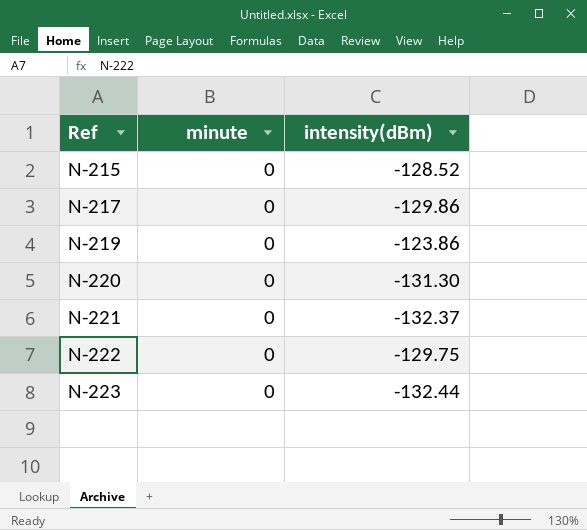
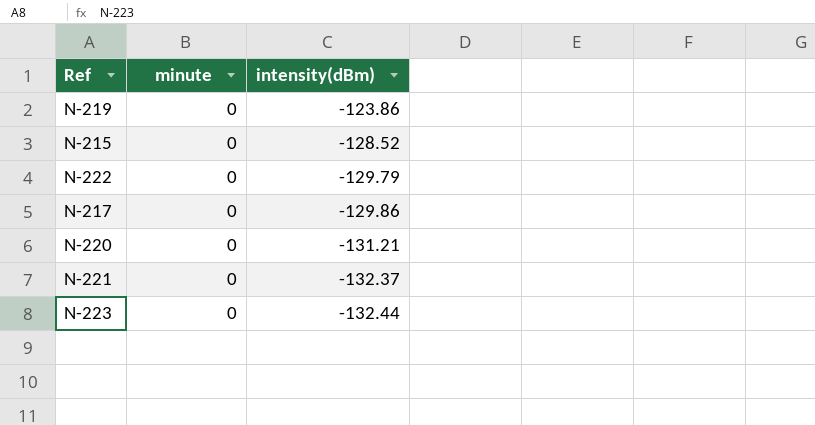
row order: Ref ascending -> intensity(dBm) descending
N-222 | intensity(dBm): -129.75 -> -129.79
N-220 | intensity(dBm): -131.30 -> -131.21

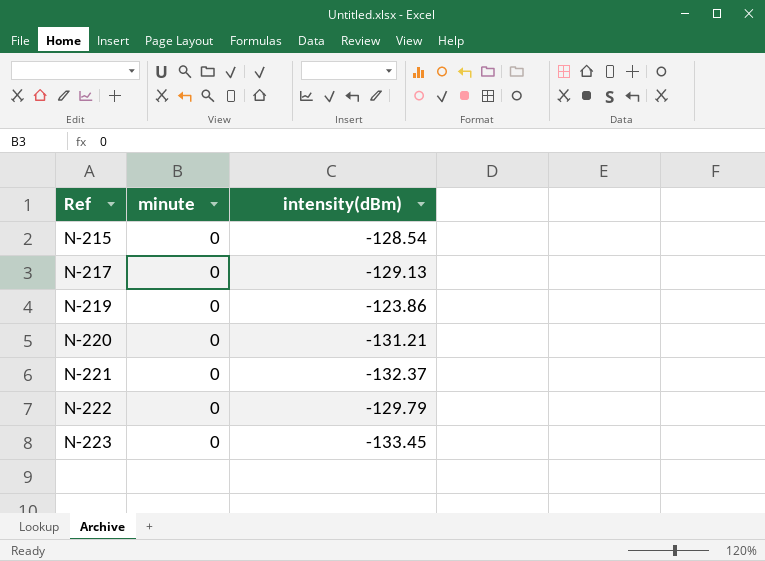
row order: intensity(dBm) descending -> Ref ascending
N-215 | intensity(dBm): -128.52 -> -128.54
N-217 | intensity(dBm): -129.86 -> -129.13
N-223 | intensity(dBm): -132.44 -> -133.45

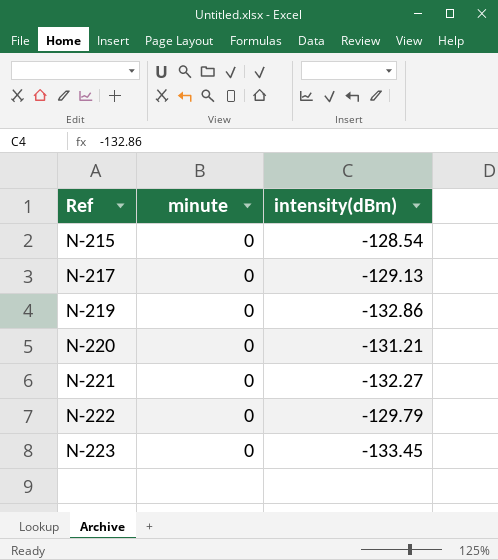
N-219 | intensity(dBm): -123.86 -> -132.86
N-221 | intensity(dBm): -132.37 -> -132.27

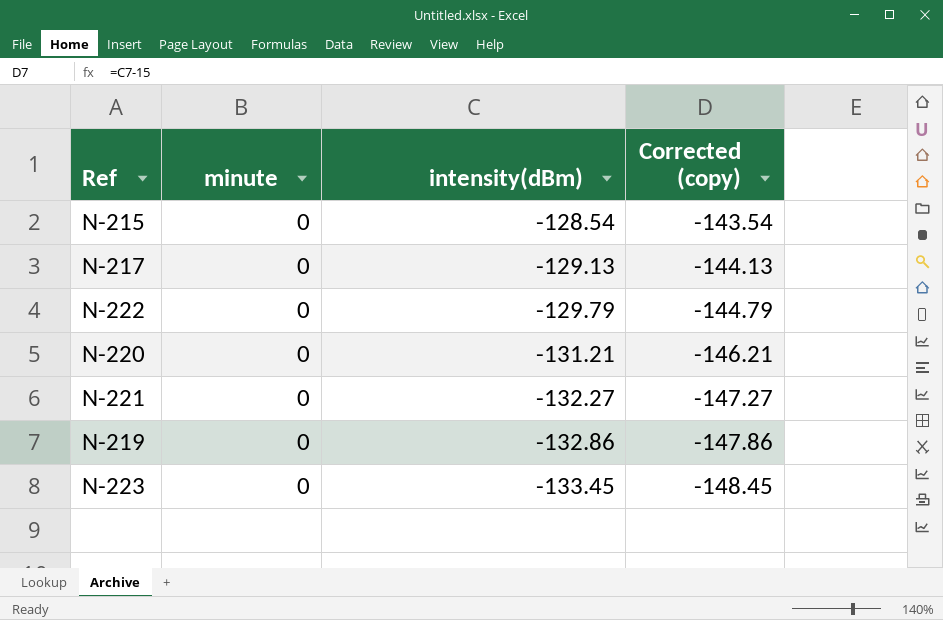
row order: Ref ascending -> intensity(dBm) descending
column Corrected (copy) | formula: none -> [intensity(dBm)] - 15

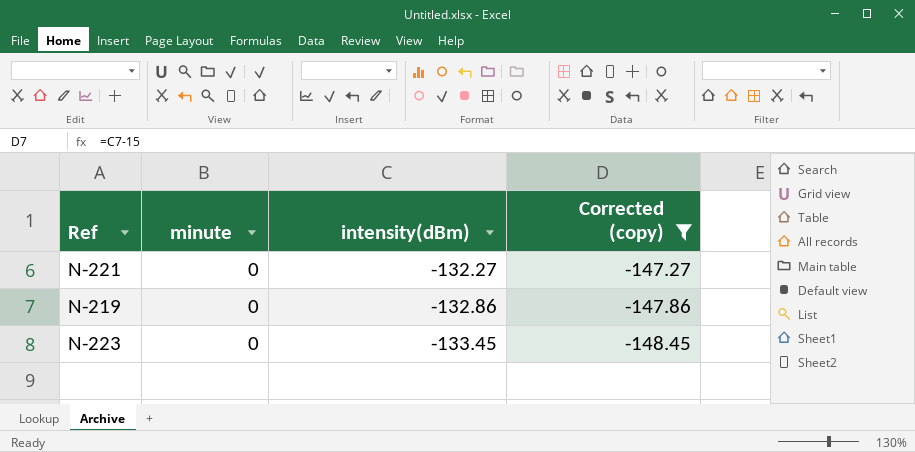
filter: none -> Corrected (copy) <= -147.27

